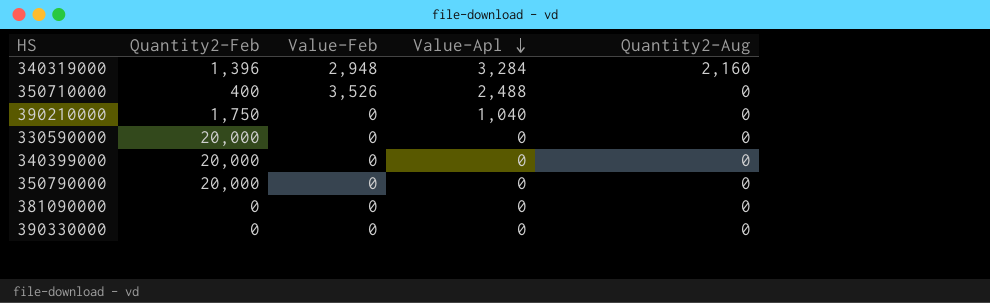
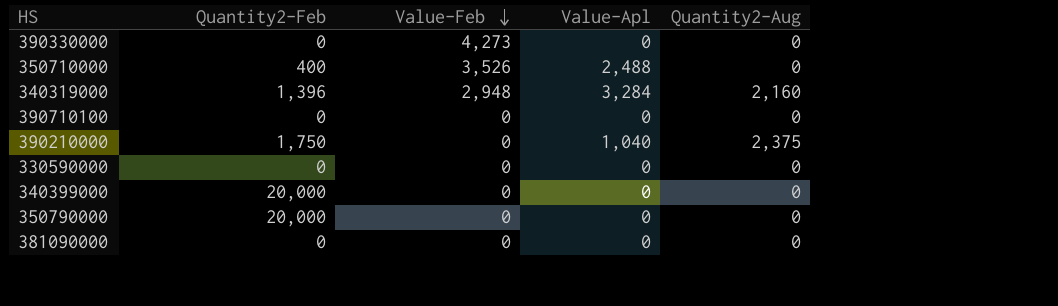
row order: Value-Apl descending -> Value-Feb descending
390330000 | Value-Feb: 0 -> 4,273
row 390710100: none -> 0 | 0 | 0 | 0
390210000 | Quantity2-Aug: 0 -> 2,375
330590000 | Quantity2-Feb: 20,000 -> 0

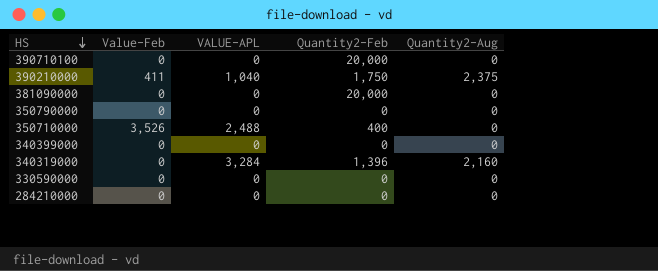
row order: Value-Feb descending -> HS descending
column name: Value-Apl -> VALUE-APL
column Quantity2-Feb | position: 2 -> 4
row 390330000: 0 | 4,273 | 0 | 0 -> none
390710100 | Quantity2-Feb: 0 -> 20,000
390210000 | Value-Feb: 0 -> 411
381090000 | Quantity2-Feb: 0 -> 20,000
350790000 | Quantity2-Feb: 20,000 -> 0
340399000 | Quantity2-Feb: 20,000 -> 0
340319000 | Value-Feb: 2,948 -> 0
row 284210000: none -> 0 | 0 | 0 | 0

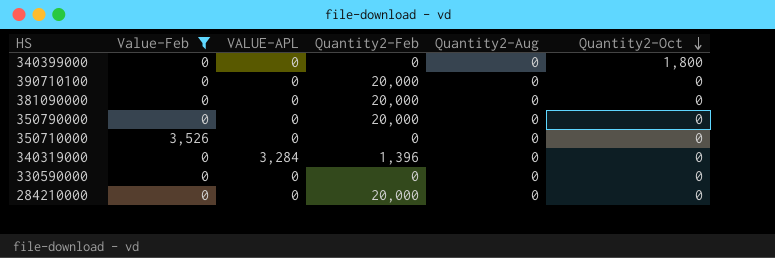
filter: none -> Value-Feb != 411
row order: HS descending -> Quantity2-Oct descending
column Quantity2-Oct | position: none -> 6
350790000 | Quantity2-Feb: 0 -> 20,000
350710000 | VALUE-APL: 2,488 -> 0
350710000 | Quantity2-Feb: 400 -> 0
340319000 | Quantity2-Aug: 2,160 -> 0
284210000 | Quantity2-Feb: 0 -> 20,000

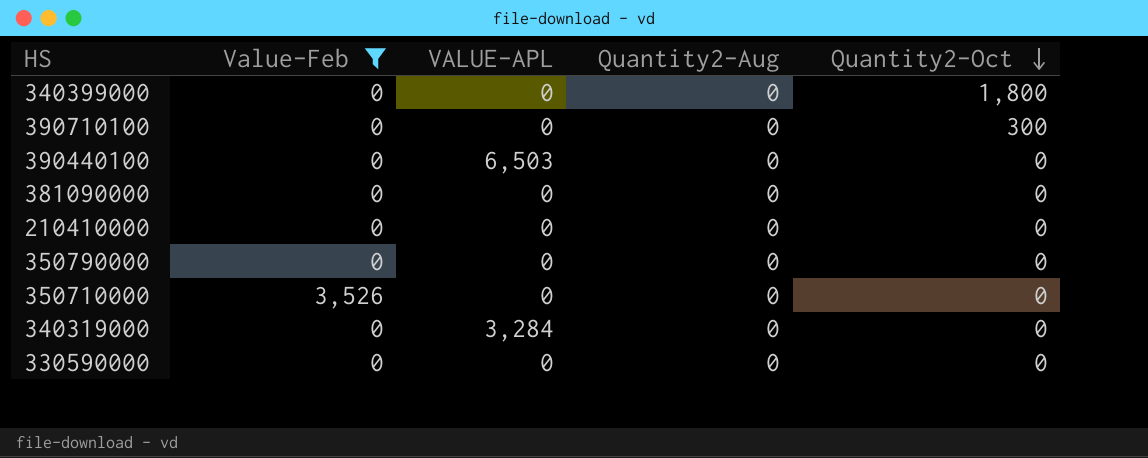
column Quantity2-Feb | position: 4 -> none
row 284210000: 0 | 0 | 20,000 | 0 | 0 -> none
390710100 | Quantity2-Oct: 0 -> 300
row 390440100: none -> 0 | 6,503 | 0 | 0
row 210410000: none -> 0 | 0 | 0 | 0

